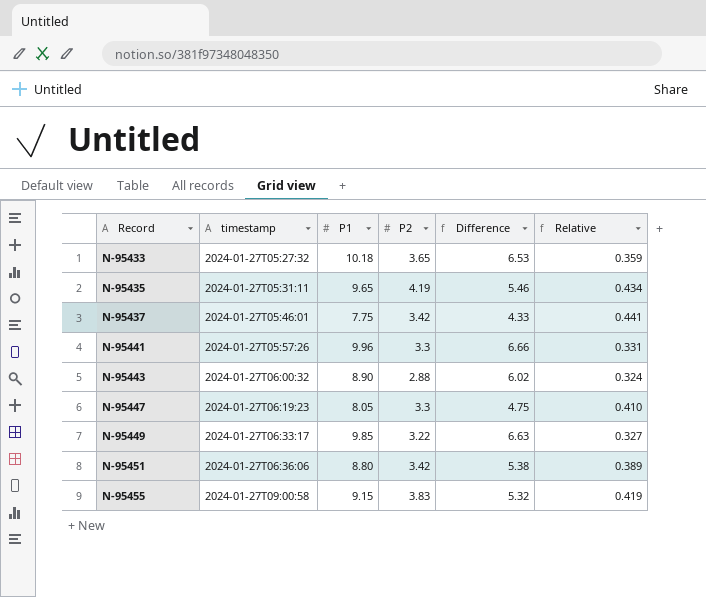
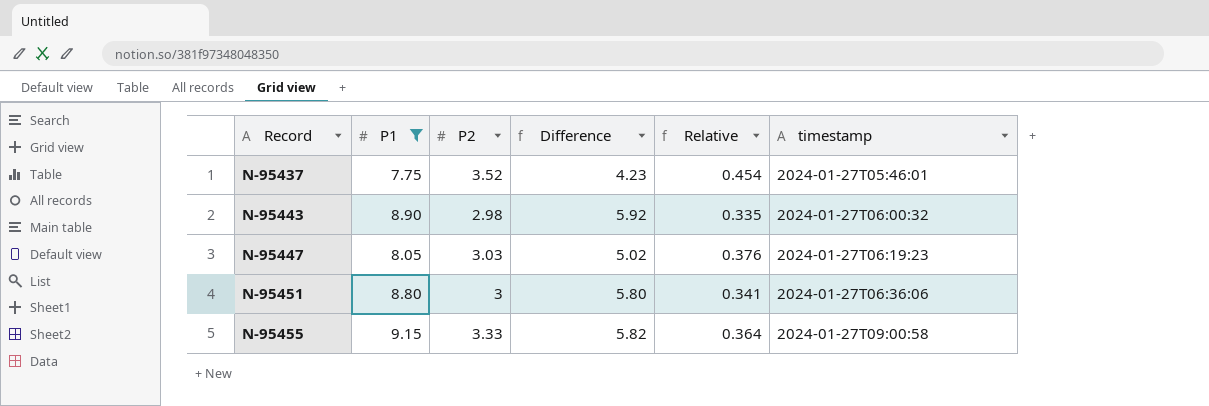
filter: none -> P1 <= 9.15
column timestamp | position: 2 -> 6
N-95437 | P2: 3.42 -> 3.52
N-95437 | Difference: 4.33 -> 4.23
N-95437 | Relative: 0.441 -> 0.454
N-95443 | P2: 2.88 -> 2.98
N-95443 | Difference: 6.02 -> 5.92
N-95443 | Relative: 0.324 -> 0.335
N-95447 | P2: 3.3 -> 3.03
N-95447 | Difference: 4.75 -> 5.02
N-95447 | Relative: 0.410 -> 0.376
N-95451 | P2: 3.42 -> 3
N-95451 | Difference: 5.38 -> 5.80
N-95451 | Relative: 0.389 -> 0.341
N-95455 | P2: 3.83 -> 3.33
N-95455 | Difference: 5.32 -> 5.82
N-95455 | Relative: 0.419 -> 0.364

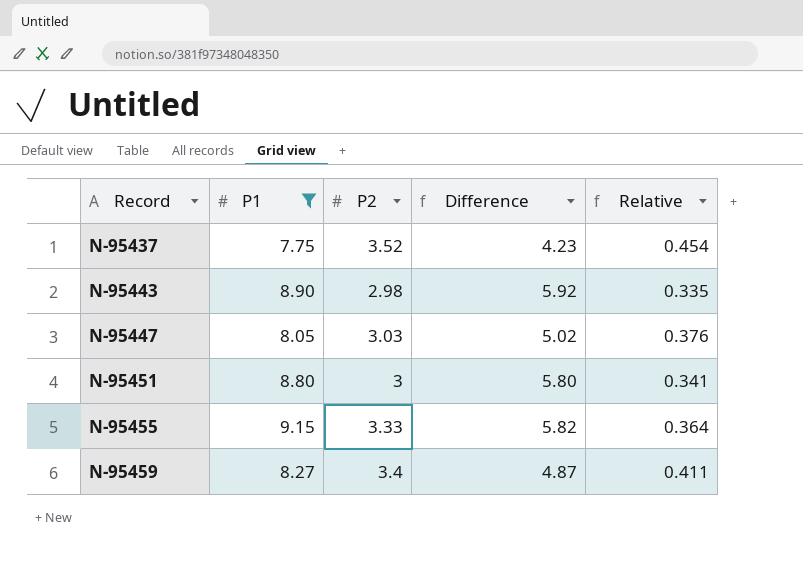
column timestamp | position: 6 -> none
row N-95459: none -> 8.27 | 3.4 | 4.87 | 0.411

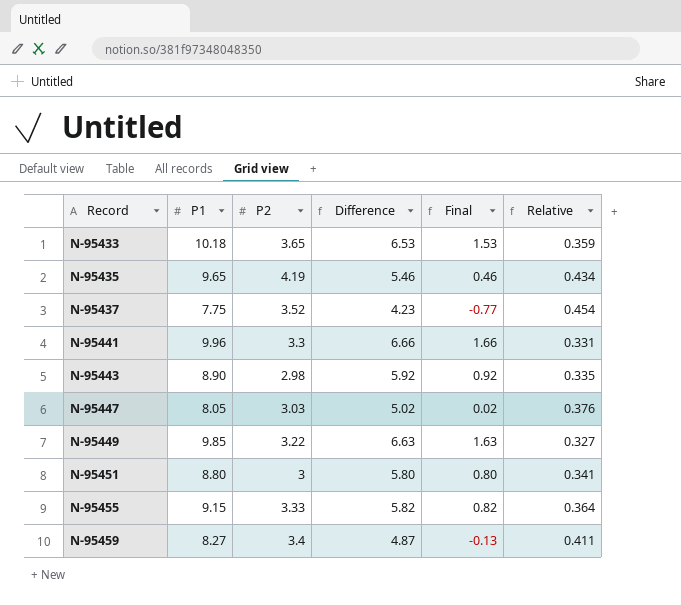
filter: P1 <= 9.15 -> none
column Final | formula: none -> [Difference] - 5

